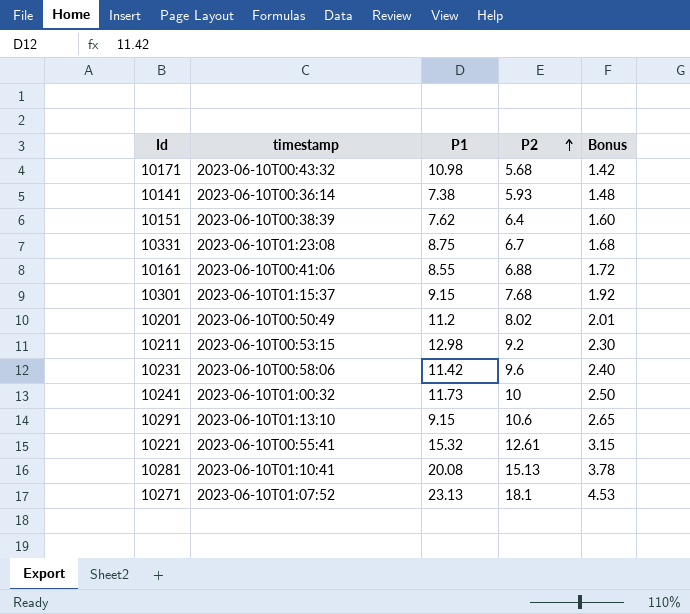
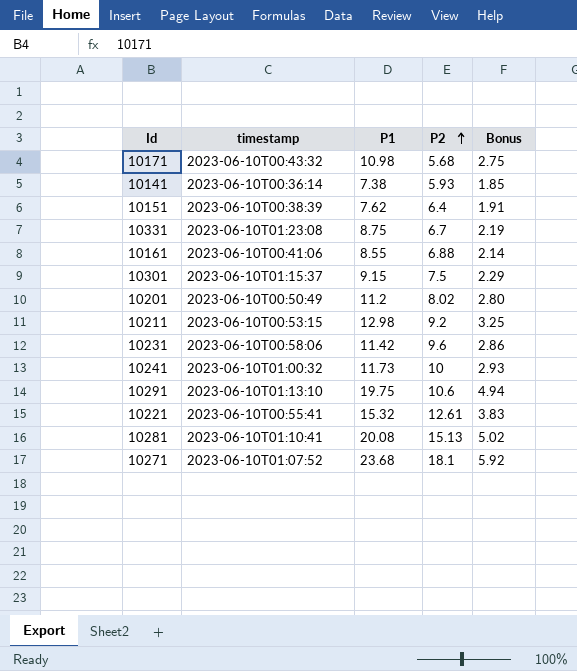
column Bonus | formula: [P2] * 0.25 -> [P1] * 0.25
10301 | P2: 7.68 -> 7.5
10291 | P1: 9.15 -> 19.75
10271 | P1: 23.13 -> 23.68

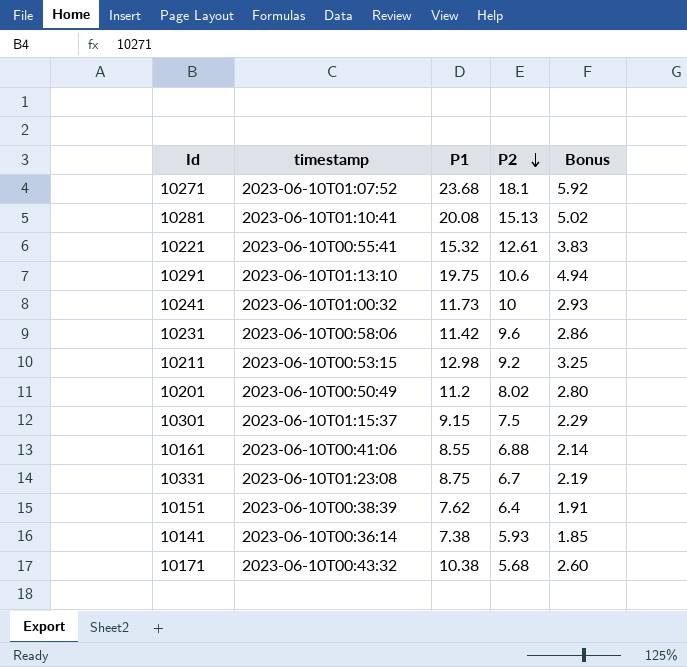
row order: P2 ascending -> P2 descending
10171 | P1: 10.98 -> 10.38
10171 | Bonus: 2.75 -> 2.60

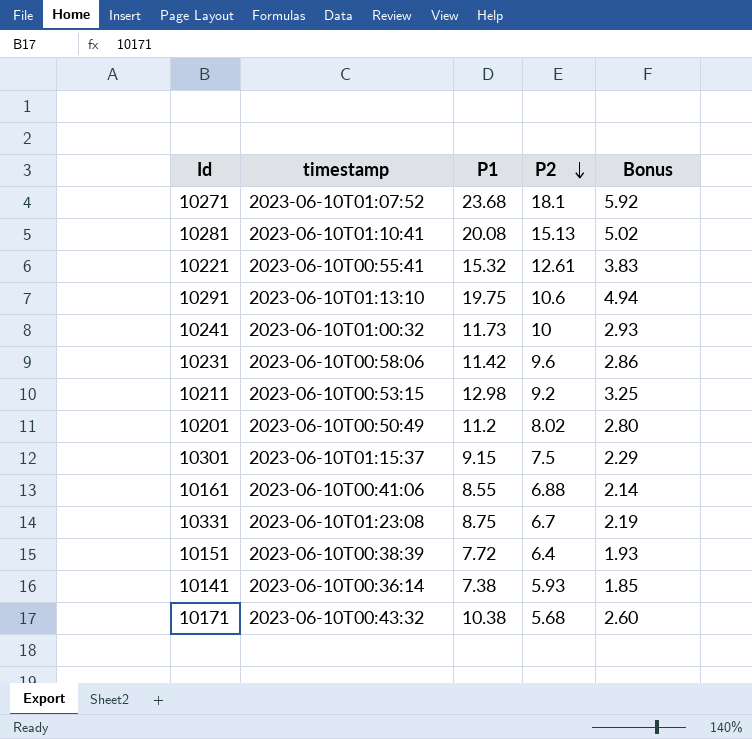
10151 | P1: 7.62 -> 7.72
10151 | Bonus: 1.91 -> 1.93

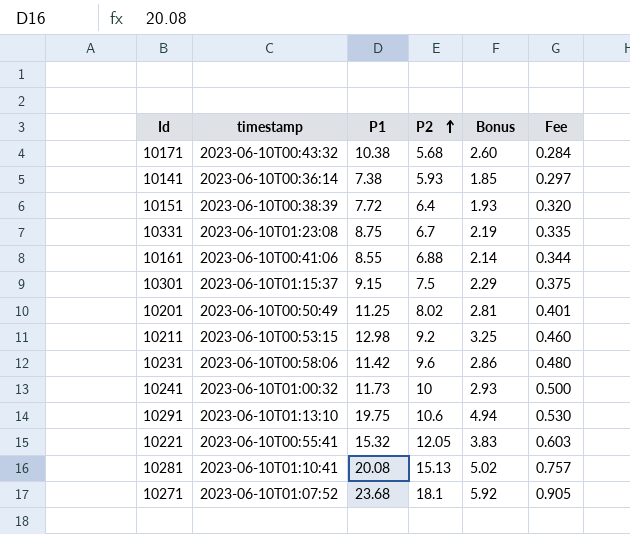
row order: P2 descending -> P2 ascending
column Fee | formula: none -> [P2] * 0.05
10201 | P1: 11.2 -> 11.25
10201 | Bonus: 2.80 -> 2.81
10221 | P2: 12.61 -> 12.05

